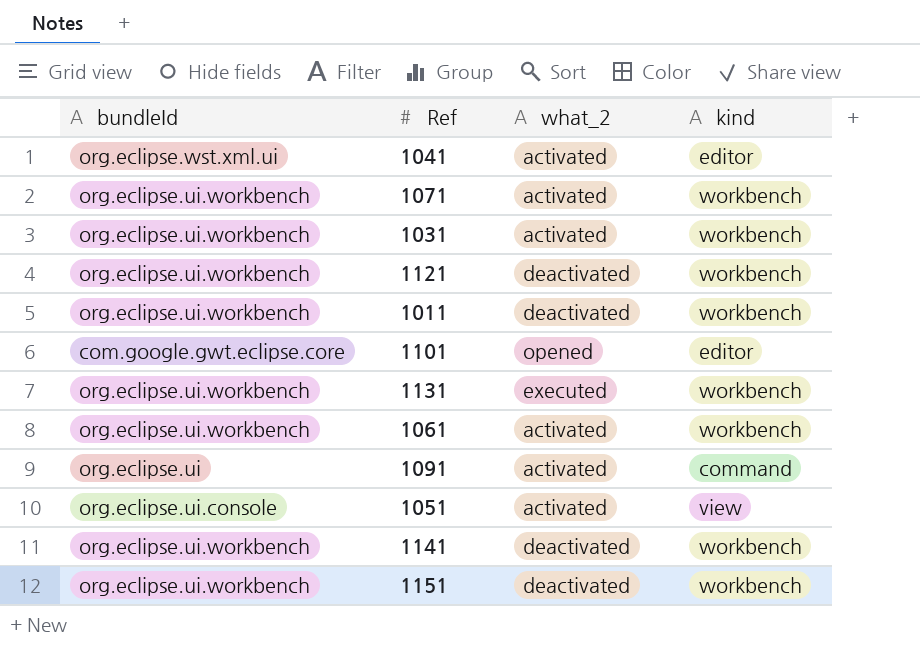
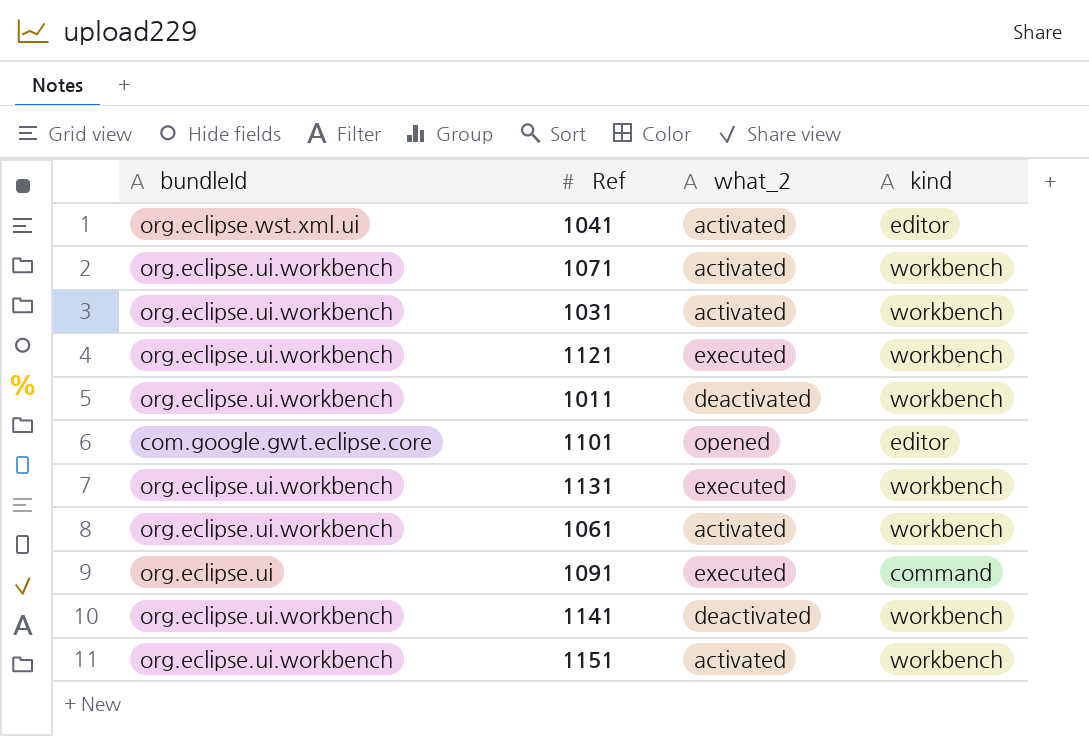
row 1051: org.eclipse.ui.console | activated | view -> none
1121 | what_2: deactivated -> executed
1091 | what_2: activated -> executed
1151 | what_2: deactivated -> activated

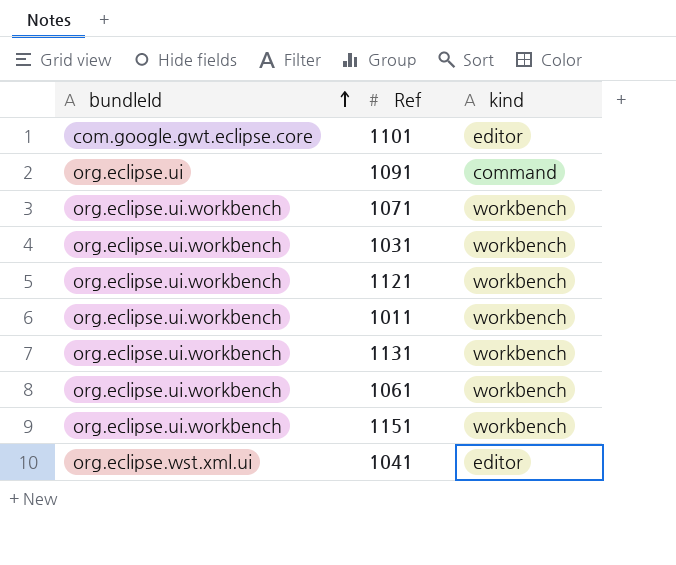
row order: none -> bundleId ascending
column what_2 | position: 3 -> none
row 1141: org.eclipse.ui.workbench | deactivated | workbench -> none

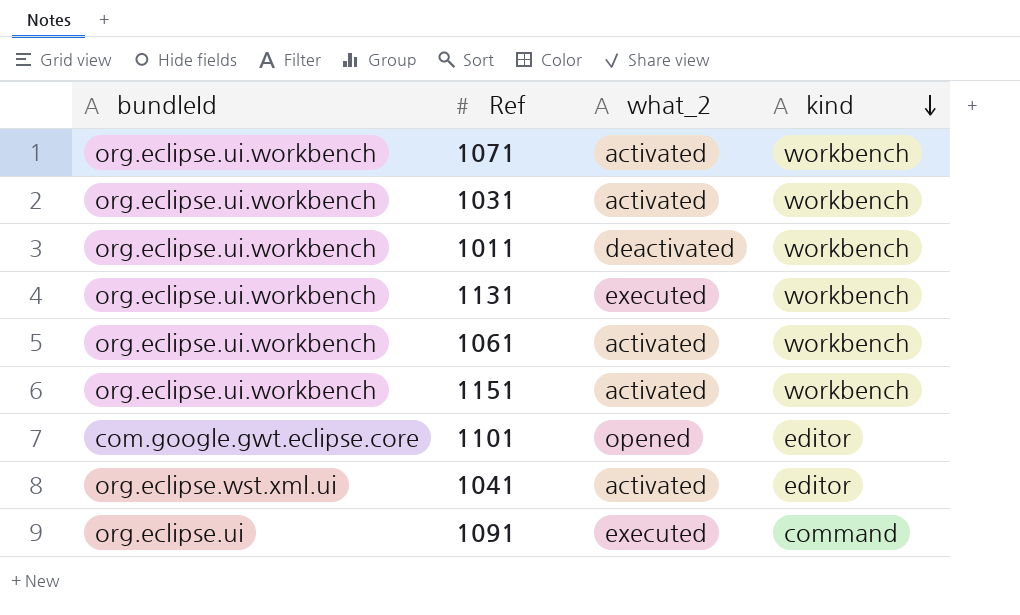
row order: bundleId ascending -> kind descending
column what_2 | position: none -> 3
row 1121: org.eclipse.ui.workbench | workbench -> none

